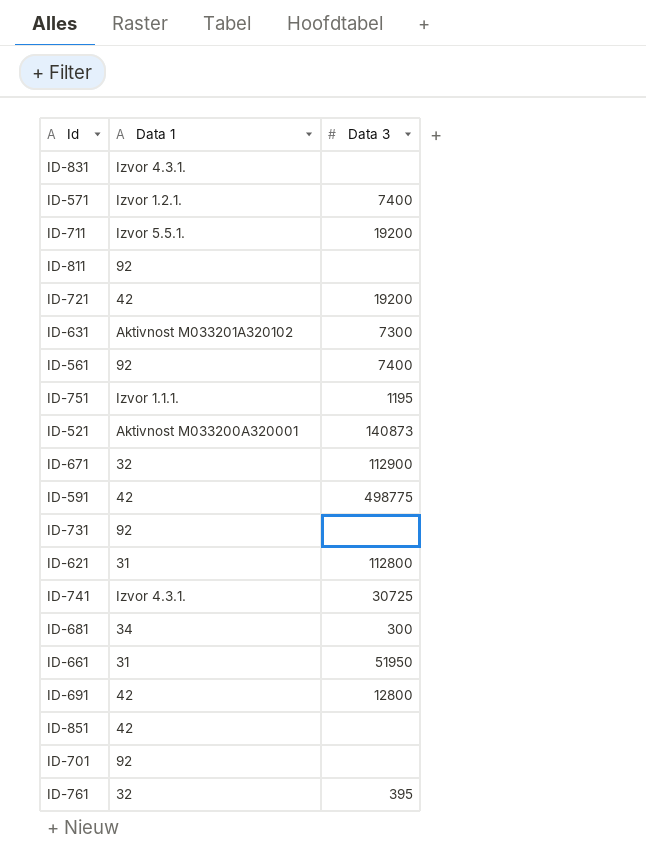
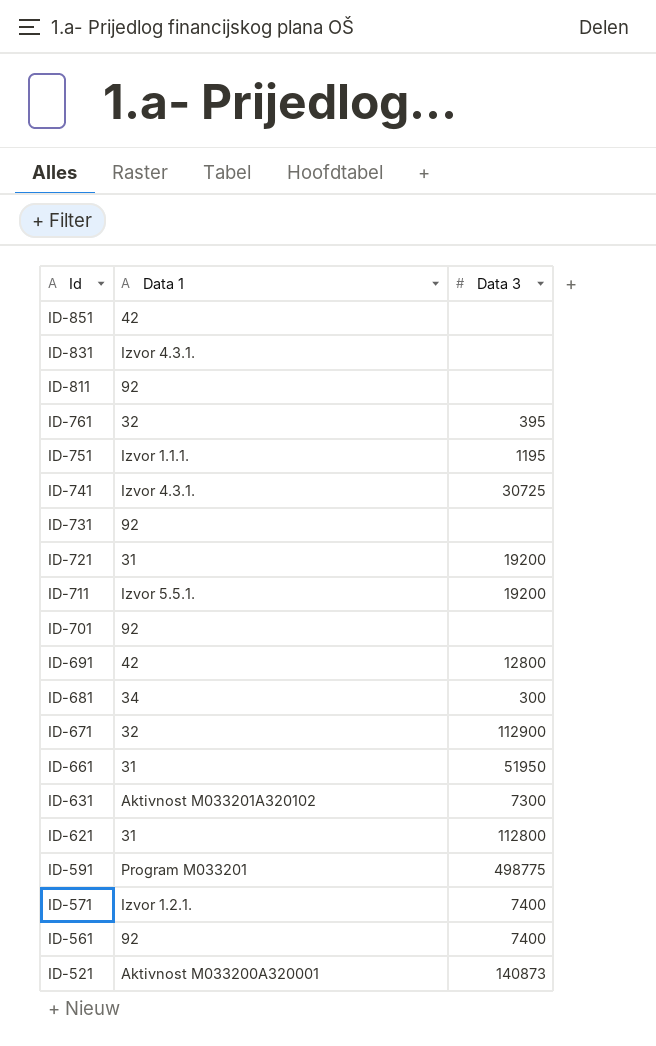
row order: none -> Id descending
ID-721 | Data 1: 42 -> 31
ID-591 | Data 1: 42 -> Program M033201

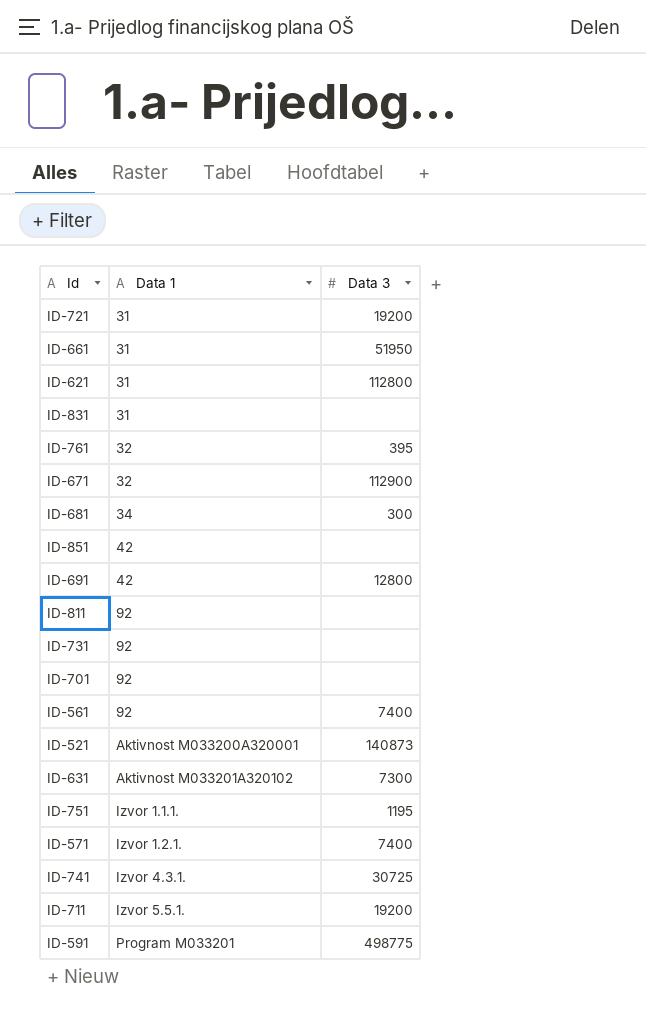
row order: Id descending -> Data 1 ascending
ID-831 | Data 1: Izvor 4.3.1. -> 31

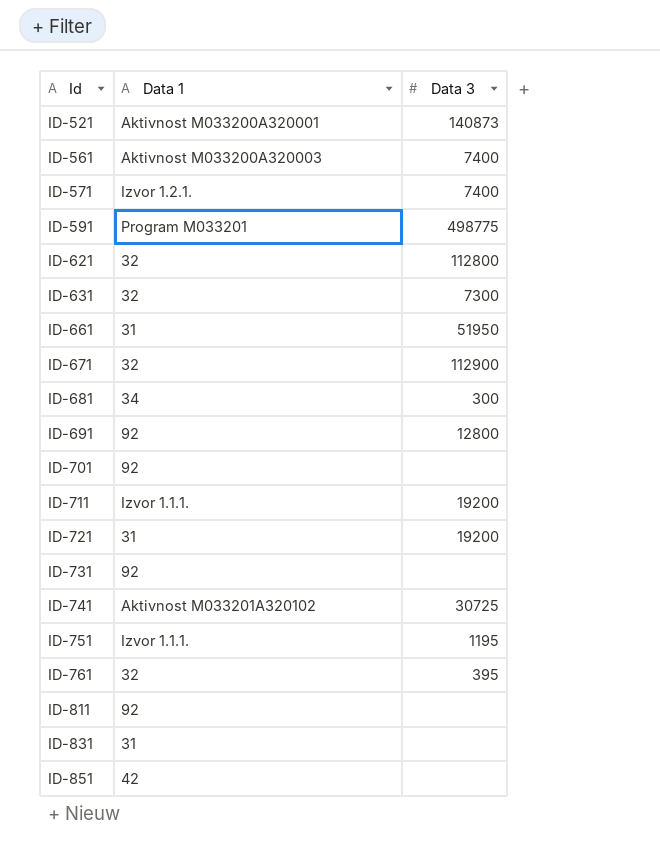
row order: Data 1 ascending -> Id ascending
ID-561 | Data 1: 92 -> Aktivnost M033200A320003
ID-621 | Data 1: 31 -> 32
ID-631 | Data 1: Aktivnost M033201A320102 -> 32
ID-691 | Data 1: 42 -> 92
ID-711 | Data 1: Izvor 5.5.1. -> Izvor 1.1.1.
ID-741 | Data 1: Izvor 4.3.1. -> Aktivnost M033201A320102

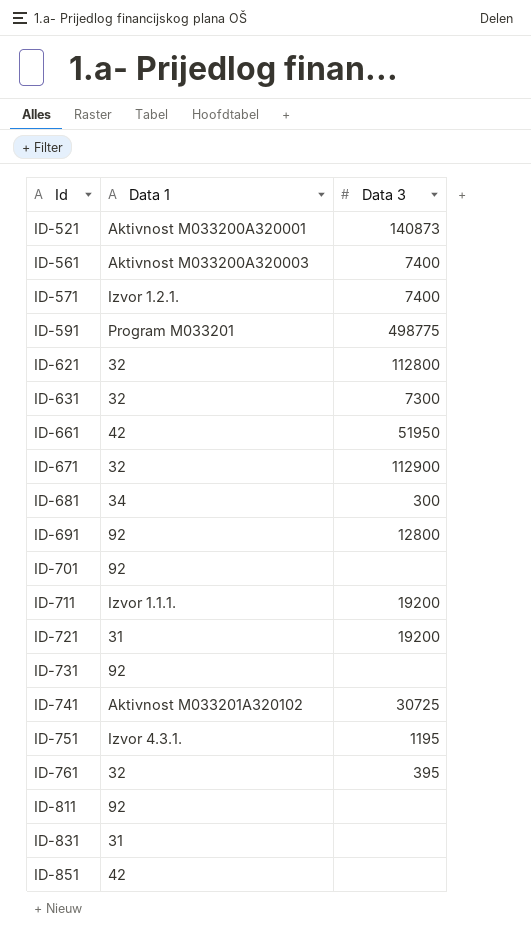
ID-661 | Data 1: 31 -> 42
ID-751 | Data 1: Izvor 1.1.1. -> Izvor 4.3.1.

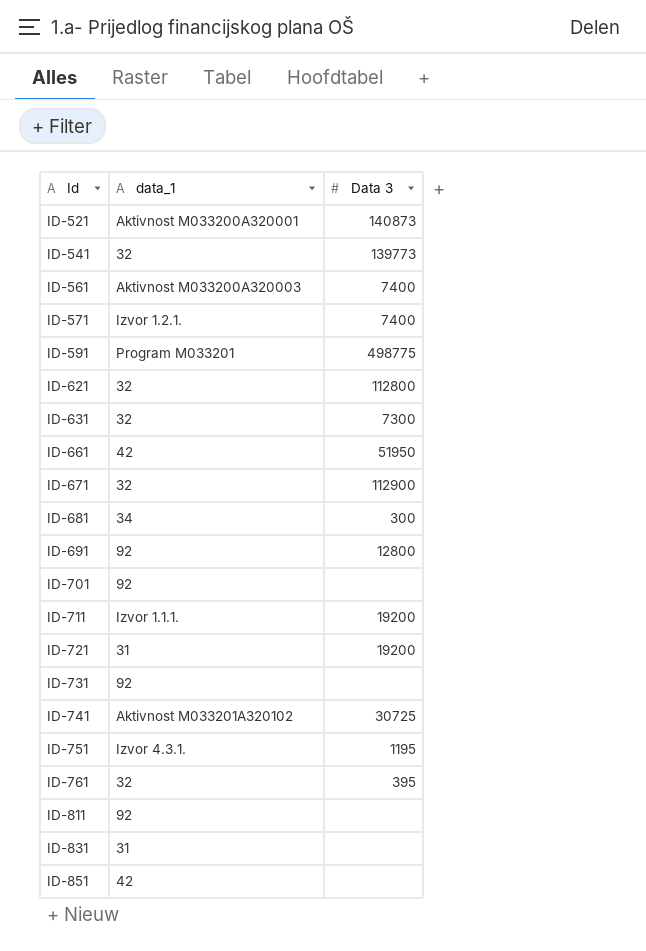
column name: Data 1 -> data_1
row ID-541: none -> 32 | 139773

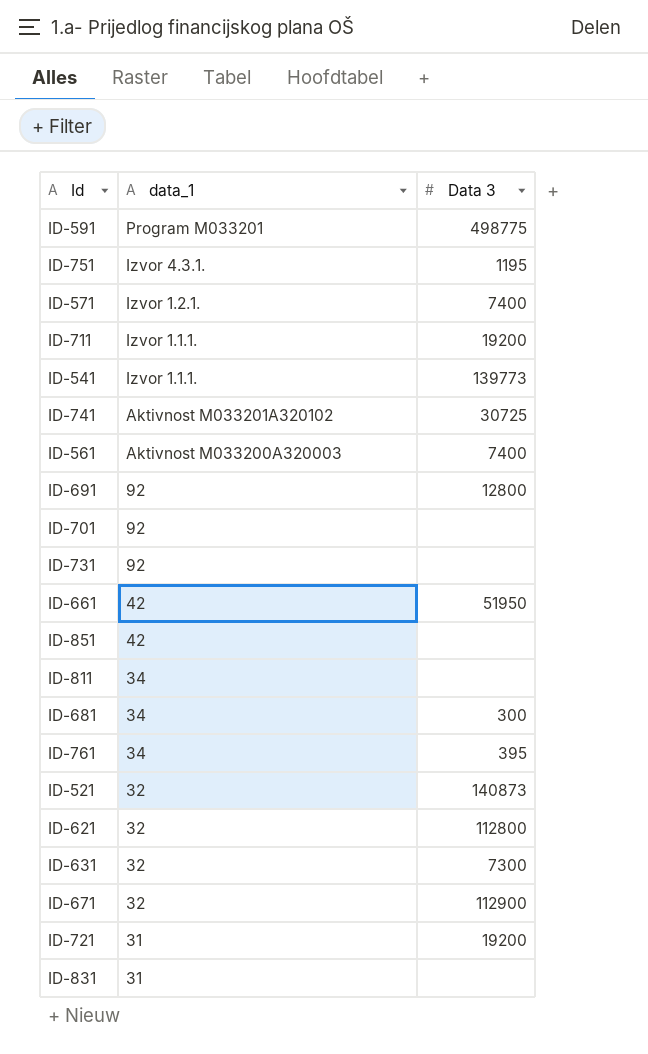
row order: Id ascending -> data_1 descending
ID-541 | data_1: 32 -> Izvor 1.1.1.
ID-811 | data_1: 92 -> 34
ID-761 | data_1: 32 -> 34
ID-521 | data_1: Aktivnost M033200A320001 -> 32

